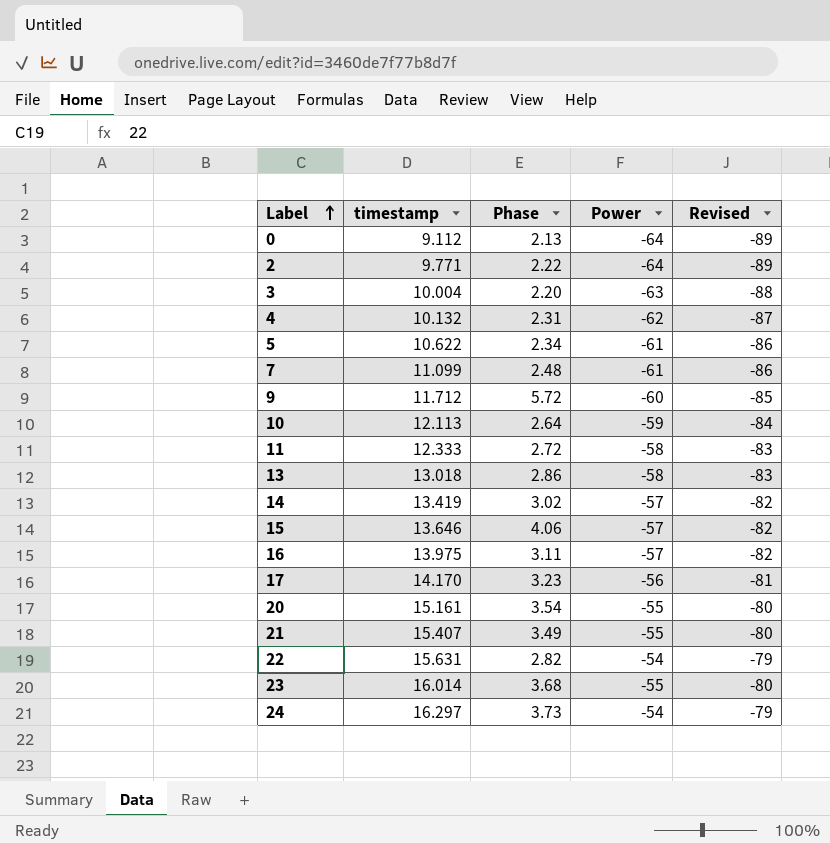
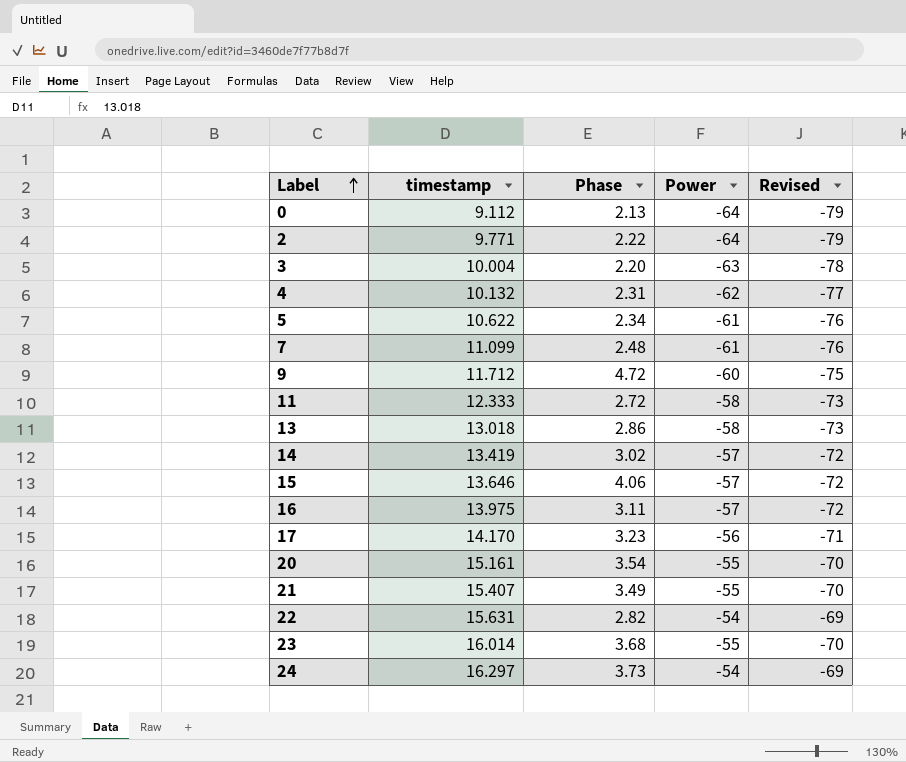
column Revised | formula: [Power] - 25 -> [Power] - 15
row 10: 12.113 | 2.64 | -59 | -84 -> none
9 | Phase: 5.72 -> 4.72

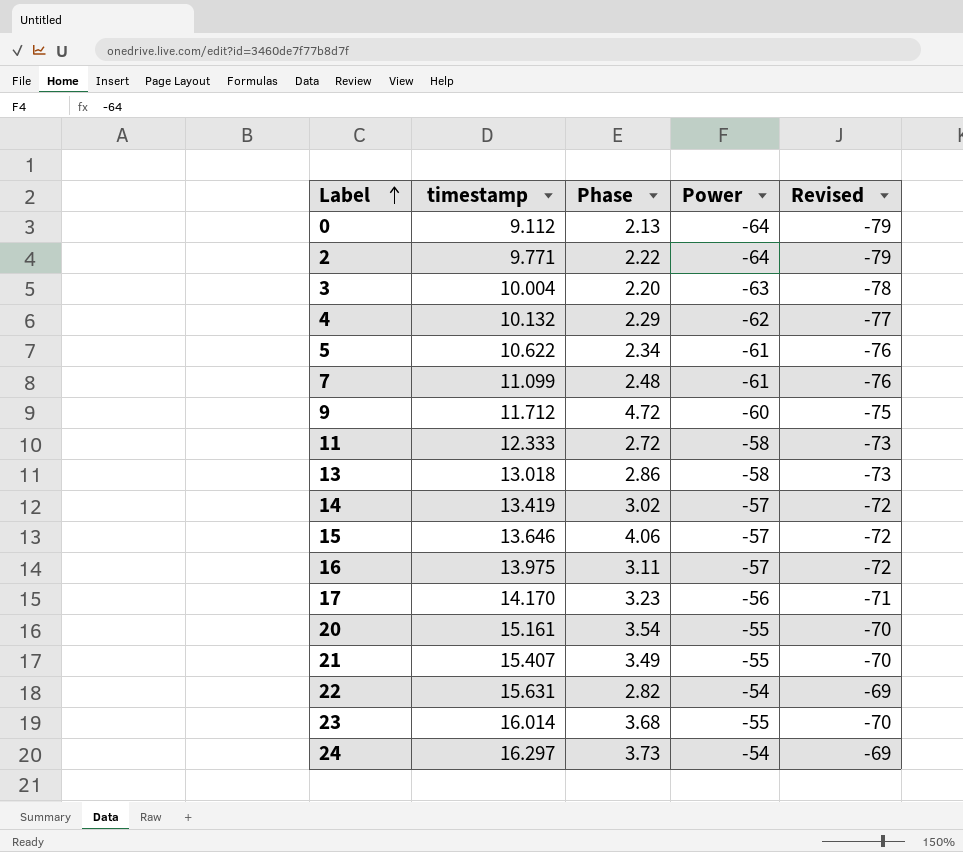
4 | Phase: 2.31 -> 2.29

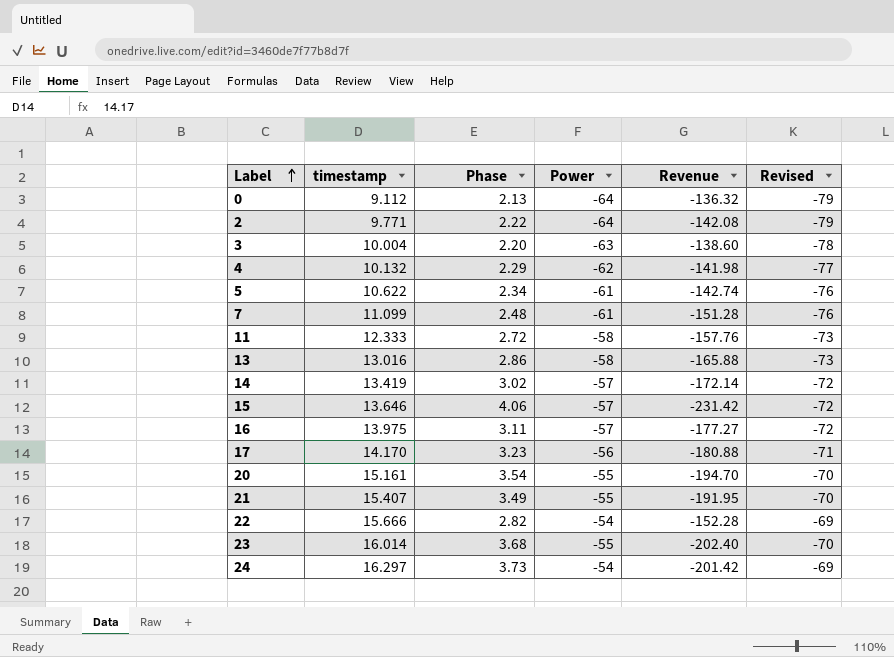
column Revenue | formula: none -> [Phase] * [Power]
row 9: 11.712 | 4.72 | -60 | -75 -> none
13 | timestamp: 13.018 -> 13.016
22 | timestamp: 15.631 -> 15.666

